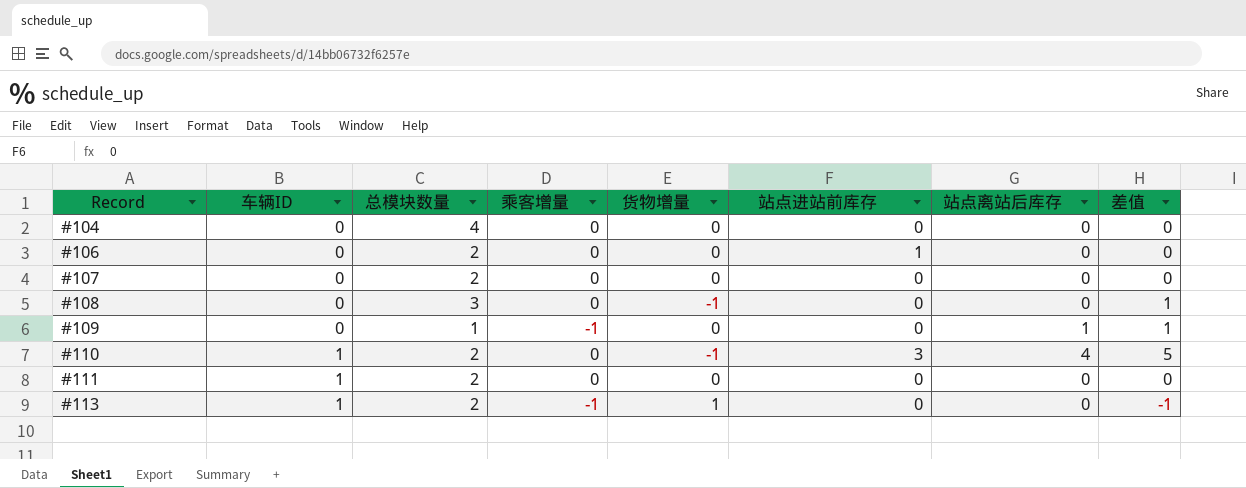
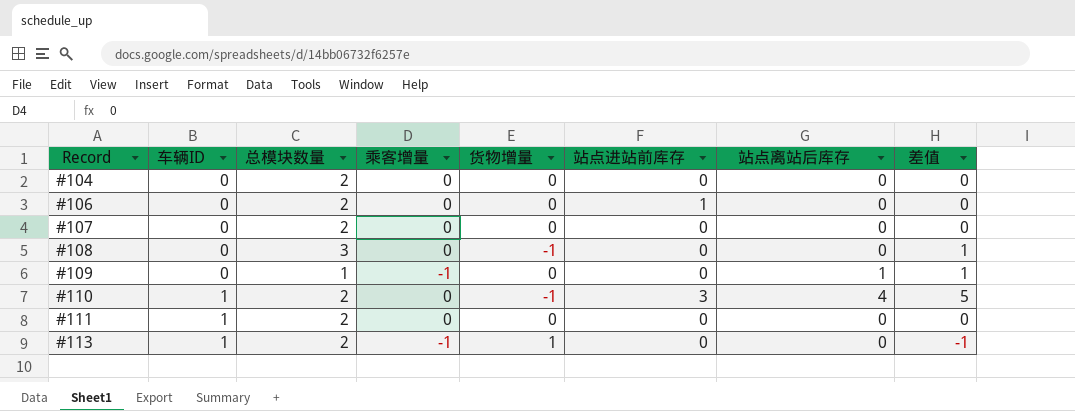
#104 | 总模块数量: 4 -> 2

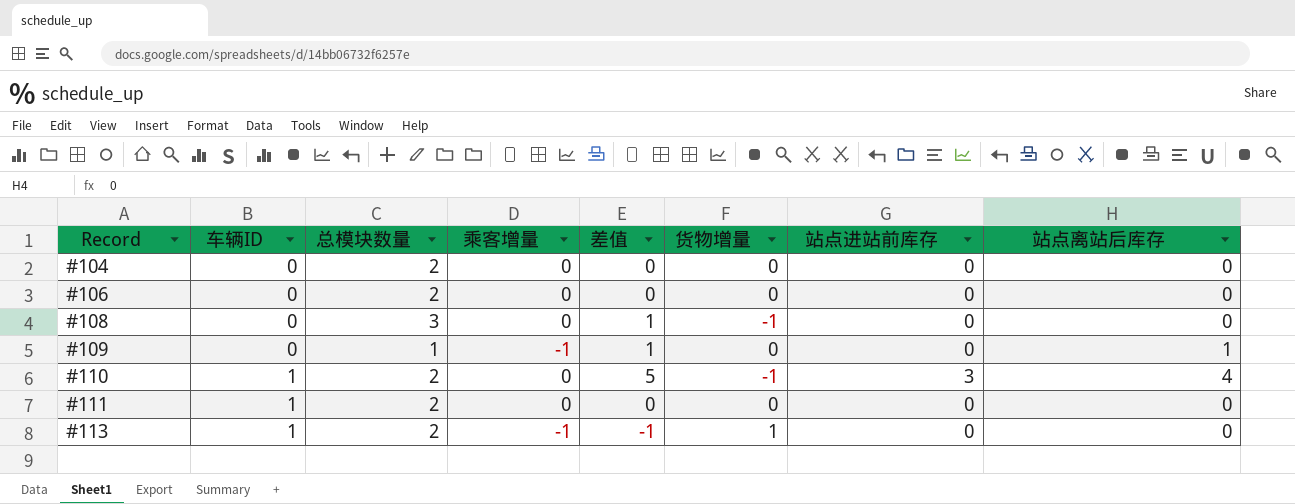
column 差值 | position: 8 -> 5
row #107: 0 | 2 | 0 | 0 | 0 | 0 | 0 -> none
#106 | 站点进站前库存: 1 -> 0

